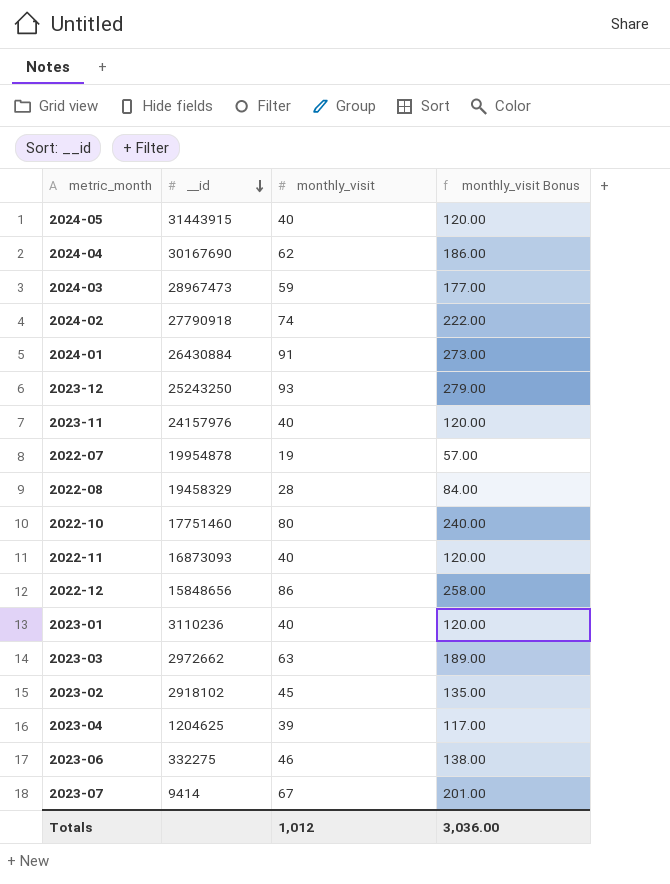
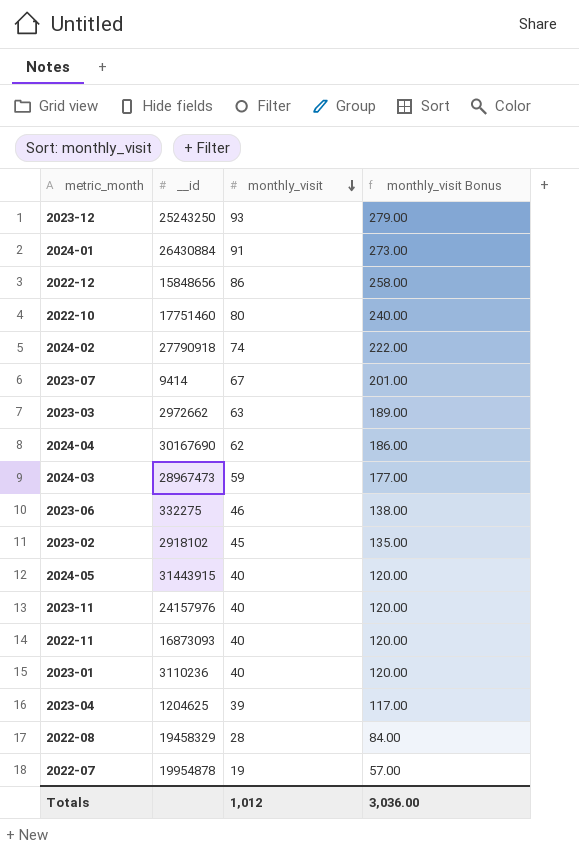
row order: __id descending -> monthly_visit descending

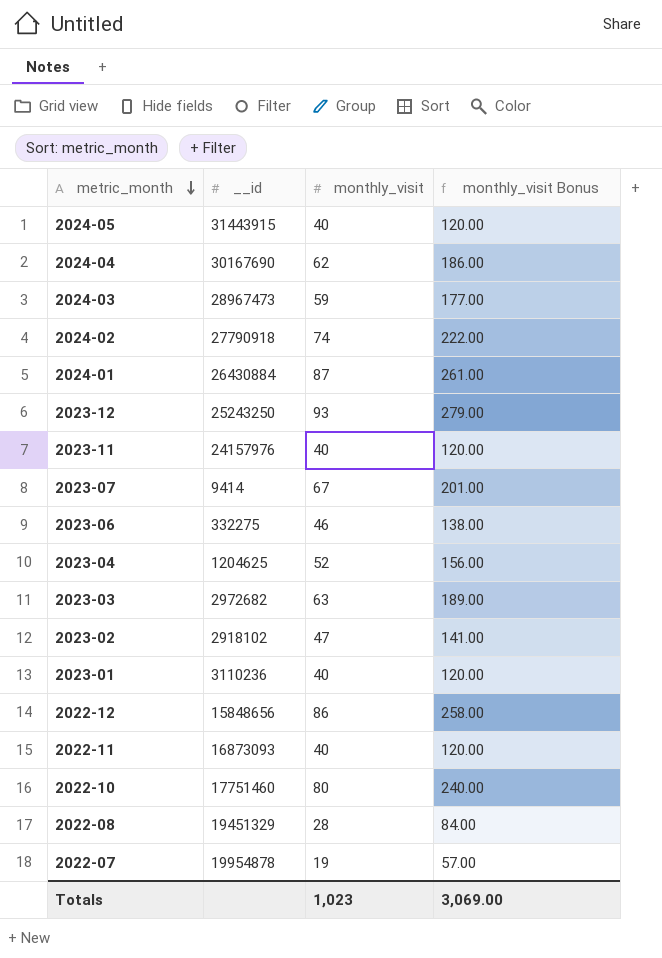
row order: monthly_visit descending -> metric_month descending
2024-01 | monthly_visit: 91 -> 87
2024-01 | monthly_visit Bonus: 273.00 -> 261.00
2023-04 | monthly_visit: 39 -> 52
2023-04 | monthly_visit Bonus: 117.00 -> 156.00
2023-03 | __id: 2972662 -> 2972682
2023-02 | monthly_visit: 45 -> 47
2023-02 | monthly_visit Bonus: 135.00 -> 141.00
2022-08 | __id: 19458329 -> 19451329
Totals | monthly_visit: 1,012 -> 1,023
Totals | monthly_visit Bonus: 3,036.00 -> 3,069.00

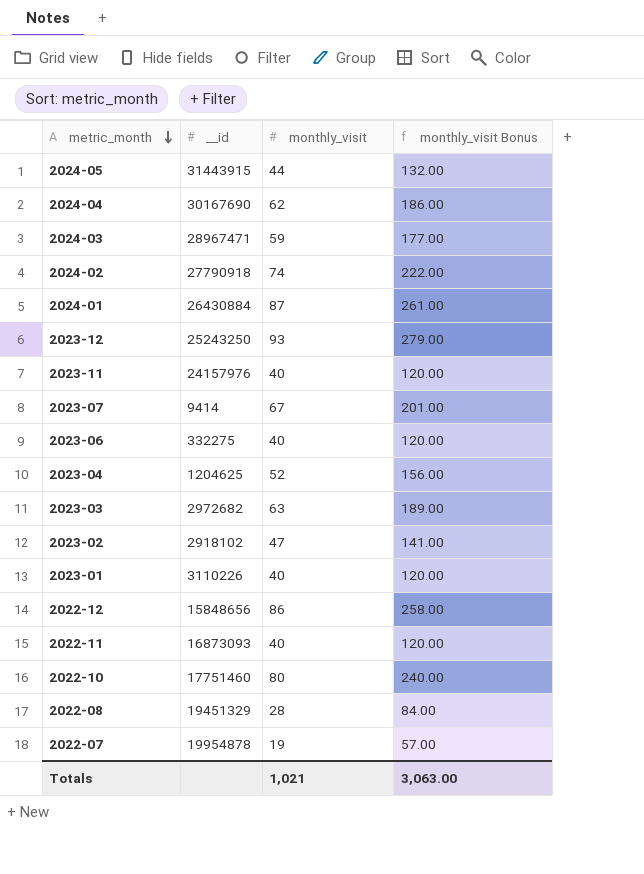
2024-05 | monthly_visit: 40 -> 44
2024-05 | monthly_visit Bonus: 120.00 -> 132.00
2024-03 | __id: 28967473 -> 28967471
2023-06 | monthly_visit: 46 -> 40
2023-06 | monthly_visit Bonus: 138.00 -> 120.00
2023-01 | __id: 3110236 -> 3110226
Totals | monthly_visit: 1,023 -> 1,021
Totals | monthly_visit Bonus: 3,069.00 -> 3,063.00

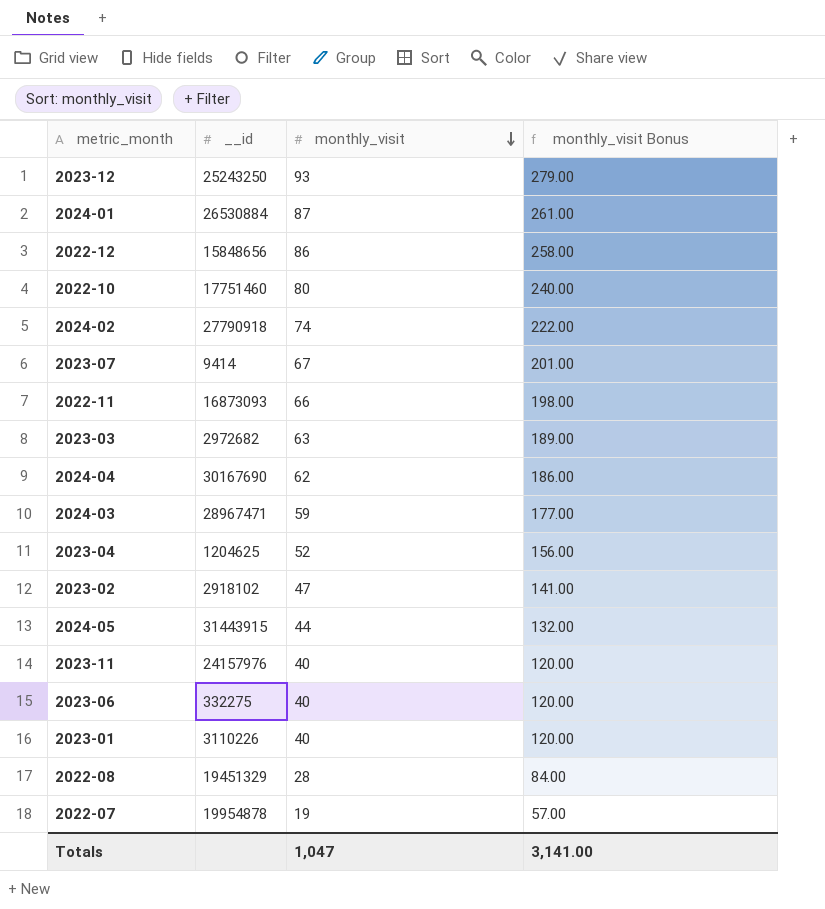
row order: metric_month descending -> monthly_visit descending
2024-01 | __id: 26430884 -> 26530884
2022-11 | monthly_visit: 40 -> 66
2022-11 | monthly_visit Bonus: 120.00 -> 198.00
Totals | monthly_visit: 1,021 -> 1,047
Totals | monthly_visit Bonus: 3,063.00 -> 3,141.00

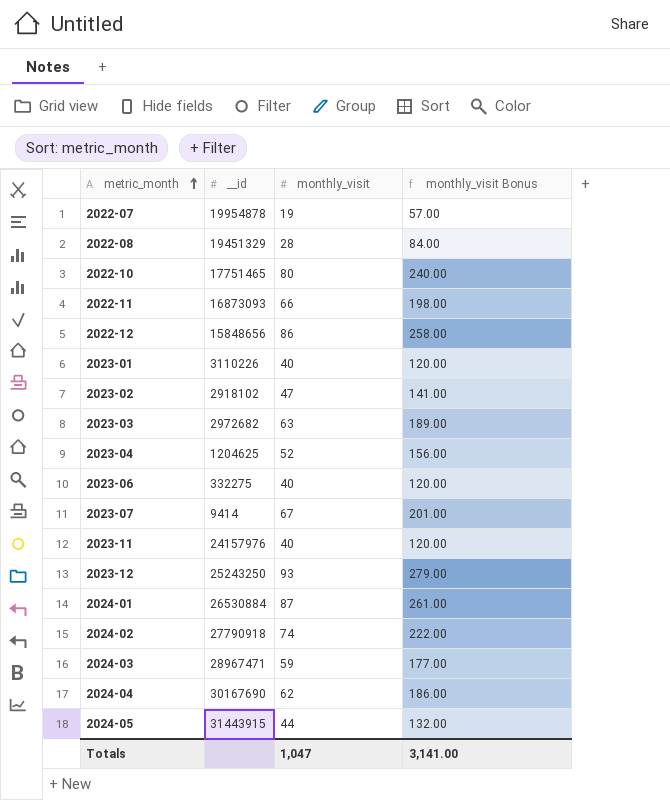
row order: monthly_visit descending -> metric_month ascending
2022-10 | __id: 17751460 -> 17751465

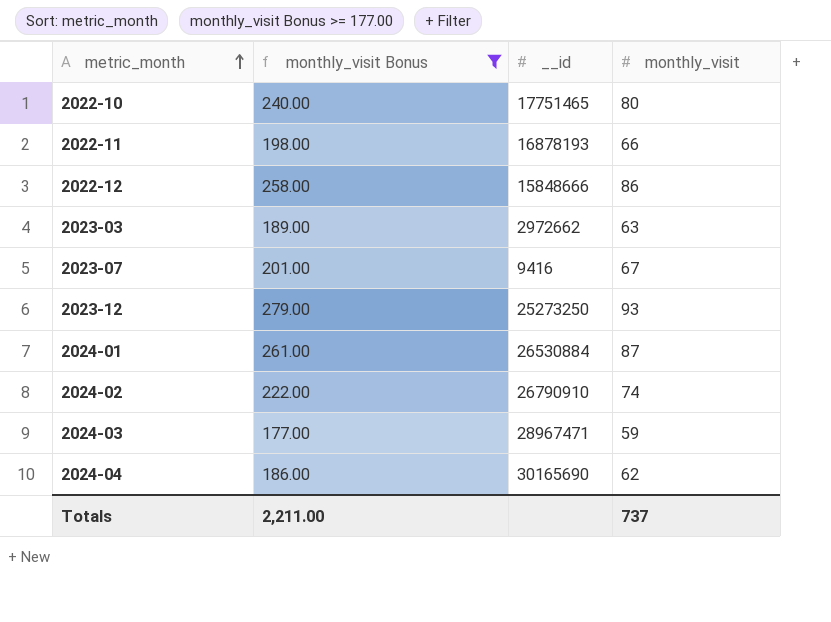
filter: none -> monthly_visit Bonus >= 177.00
column monthly_visit Bonus | position: 4 -> 2
2022-11 | __id: 16873093 -> 16878193
2022-12 | __id: 15848656 -> 15848666
2023-03 | __id: 2972682 -> 2972662
2023-07 | __id: 9414 -> 9416
2023-12 | __id: 25243250 -> 25273250
2024-02 | __id: 27790918 -> 26790910
2024-04 | __id: 30167690 -> 30165690
Totals | monthly_visit Bonus: 3,141.00 -> 2,211.00
Totals | monthly_visit: 1,047 -> 737

